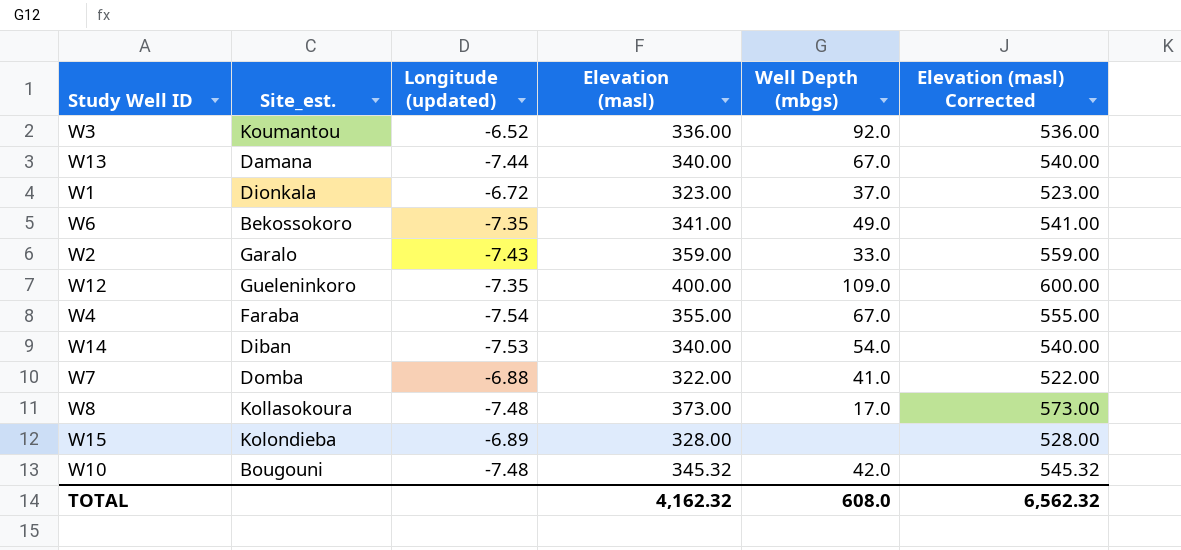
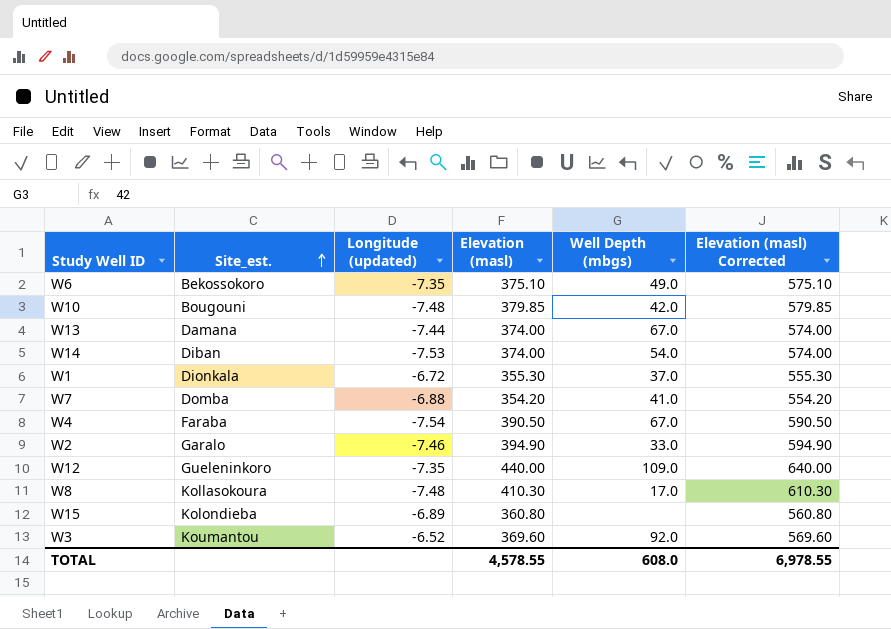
row order: none -> Site_est. ascending
W6 | Elevation (masl): 341.00 -> 375.10
W6 | Elevation (masl) Corrected: 541.00 -> 575.10
W10 | Elevation (masl): 345.32 -> 379.85
W10 | Elevation (masl) Corrected: 545.32 -> 579.85
W13 | Elevation (masl): 340.00 -> 374.00
W13 | Elevation (masl) Corrected: 540.00 -> 574.00
W14 | Elevation (masl): 340.00 -> 374.00
W14 | Elevation (masl) Corrected: 540.00 -> 574.00
W1 | Elevation (masl): 323.00 -> 355.30
W1 | Elevation (masl) Corrected: 523.00 -> 555.30
W7 | Elevation (masl): 322.00 -> 354.20
W7 | Elevation (masl) Corrected: 522.00 -> 554.20
W4 | Elevation (masl): 355.00 -> 390.50
W4 | Elevation (masl) Corrected: 555.00 -> 590.50
W2 | Longitude (updated): -7.43 -> -7.46
W2 | Elevation (masl): 359.00 -> 394.90
W2 | Elevation (masl) Corrected: 559.00 -> 594.90
W12 | Elevation (masl): 400.00 -> 440.00
W12 | Elevation (masl) Corrected: 600.00 -> 640.00
W8 | Elevation (masl): 373.00 -> 410.30
W8 | Elevation (masl) Corrected: 573.00 -> 610.30
W15 | Elevation (masl): 328.00 -> 360.80
W15 | Elevation (masl) Corrected: 528.00 -> 560.80
W3 | Elevation (masl): 336.00 -> 369.60
W3 | Elevation (masl) Corrected: 536.00 -> 569.60
TOTAL | Elevation (masl): 4,162.32 -> 4,578.55
TOTAL | Elevation (masl) Corrected: 6,562.32 -> 6,978.55

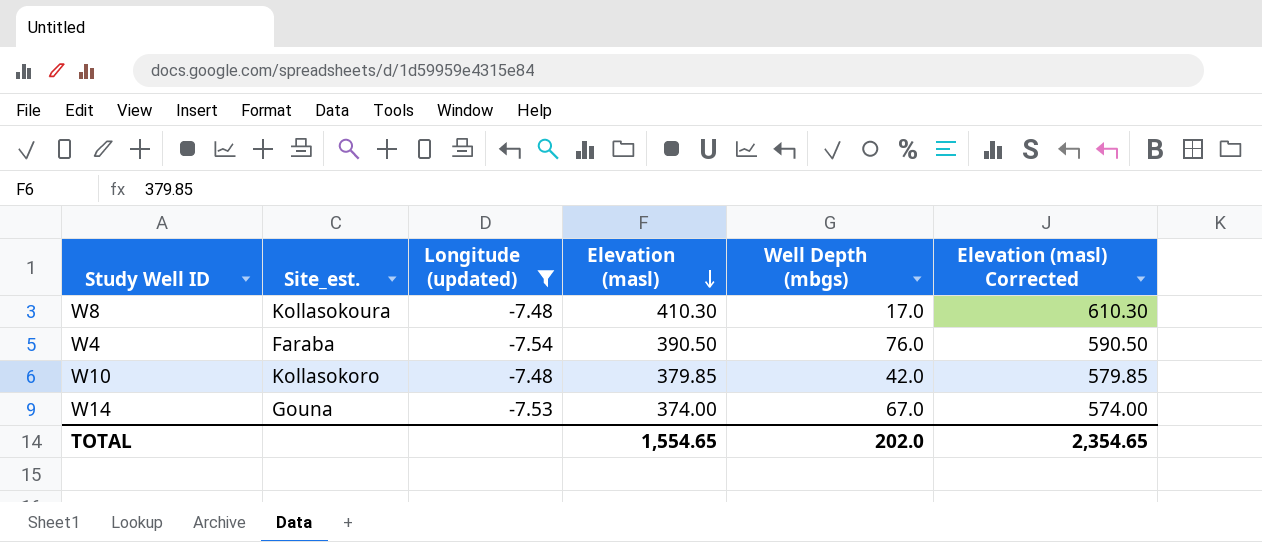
filter: none -> Longitude (updated) <= -7.48
row order: Site_est. ascending -> Elevation (masl) descending
W4 | Well Depth (mbgs): 67.0 -> 76.0
W10 | Site_est.: Bougouni -> Kollasokoro
W14 | Site_est.: Diban -> Gouna
W14 | Well Depth (mbgs): 54.0 -> 67.0
TOTAL | Elevation (masl): 4,578.55 -> 1,554.65
TOTAL | Well Depth (mbgs): 608.0 -> 202.0
TOTAL | Elevation (masl) Corrected: 6,978.55 -> 2,354.65

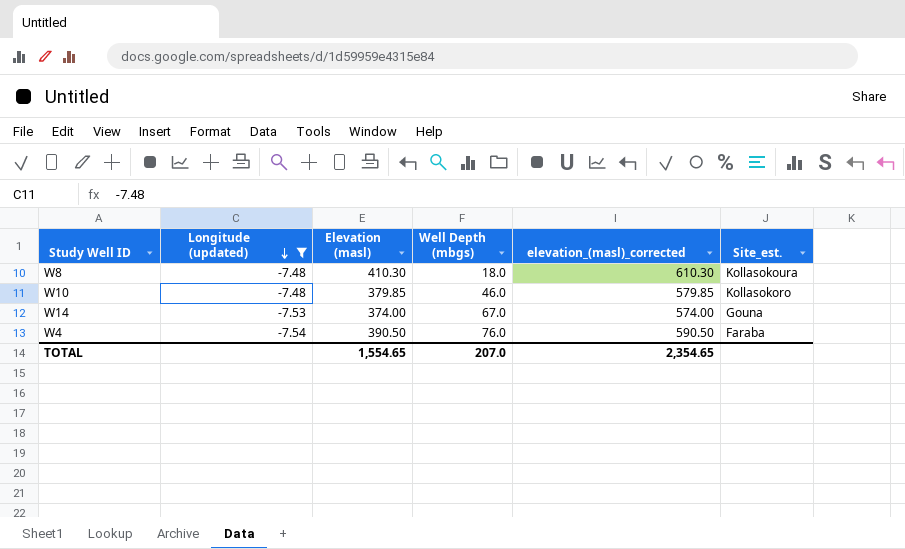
row order: Elevation (masl) descending -> Longitude (updated) descending
column name: Elevation (masl) Corrected -> elevation_(masl)_corrected
column Site_est. | position: 2 -> 6
W8 | Well Depth (mbgs): 17.0 -> 18.0
W10 | Well Depth (mbgs): 42.0 -> 46.0
TOTAL | Well Depth (mbgs): 202.0 -> 207.0

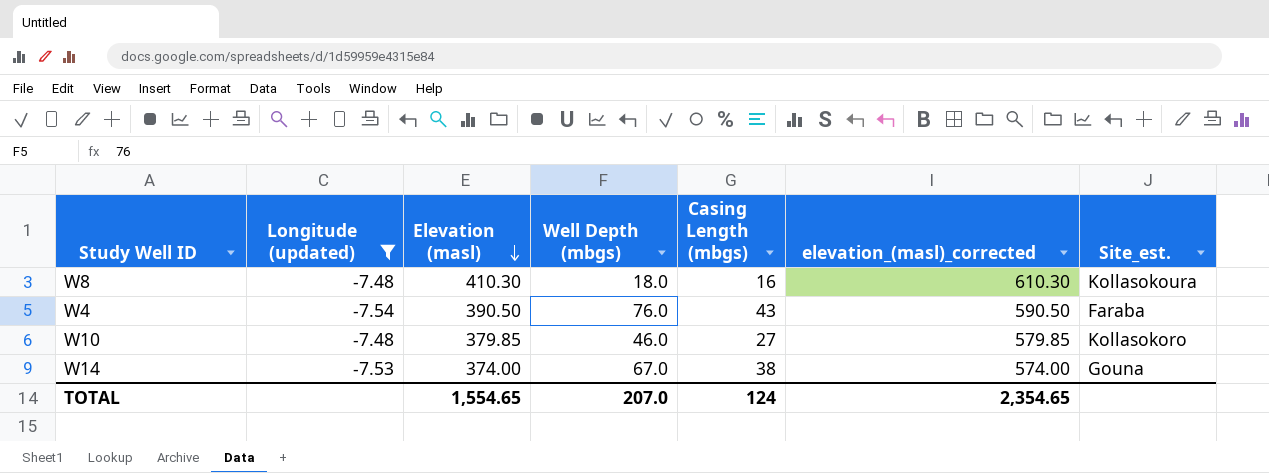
row order: Longitude (updated) descending -> Elevation (masl) descending
column Casing Length (mbgs) | position: none -> 5

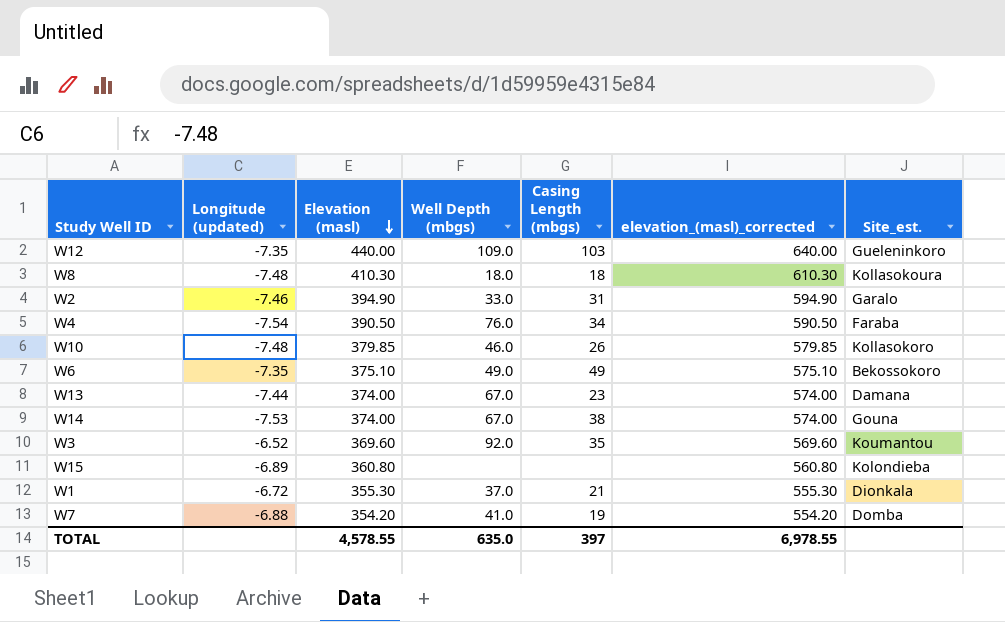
filter: Longitude (updated) <= -7.48 -> none
W8 | Casing Length (mbgs): 16 -> 18
W4 | Casing Length (mbgs): 43 -> 34
W10 | Casing Length (mbgs): 27 -> 26
TOTAL | Elevation (masl): 1,554.65 -> 4,578.55
TOTAL | Well Depth (mbgs): 207.0 -> 635.0
TOTAL | Casing Length (mbgs): 124 -> 397
TOTAL | elevation_(masl)_corrected: 2,354.65 -> 6,978.55

